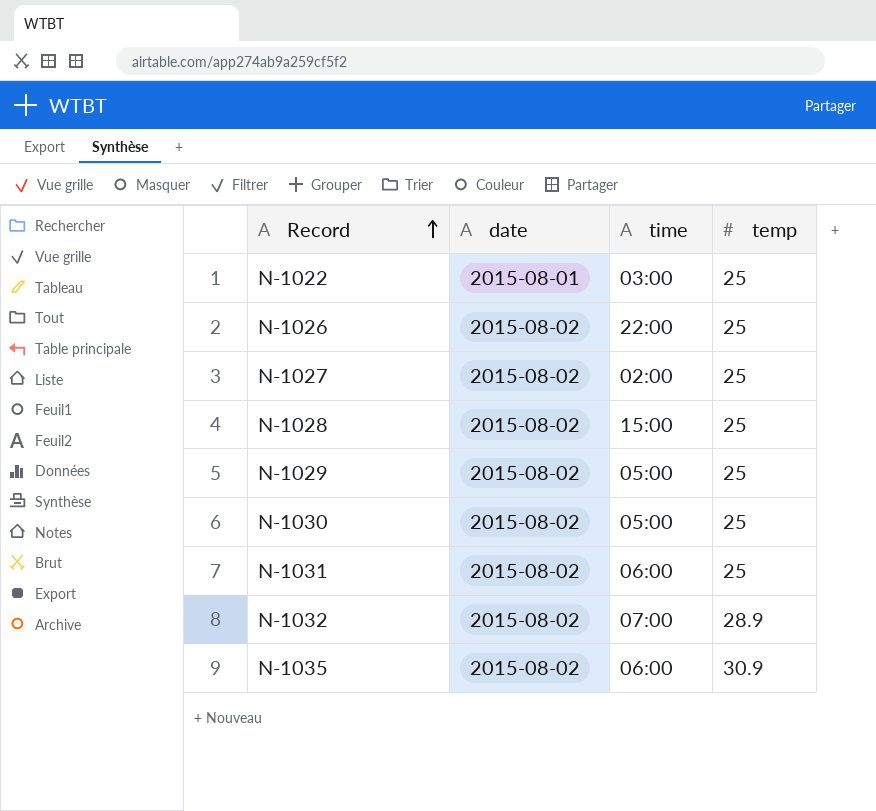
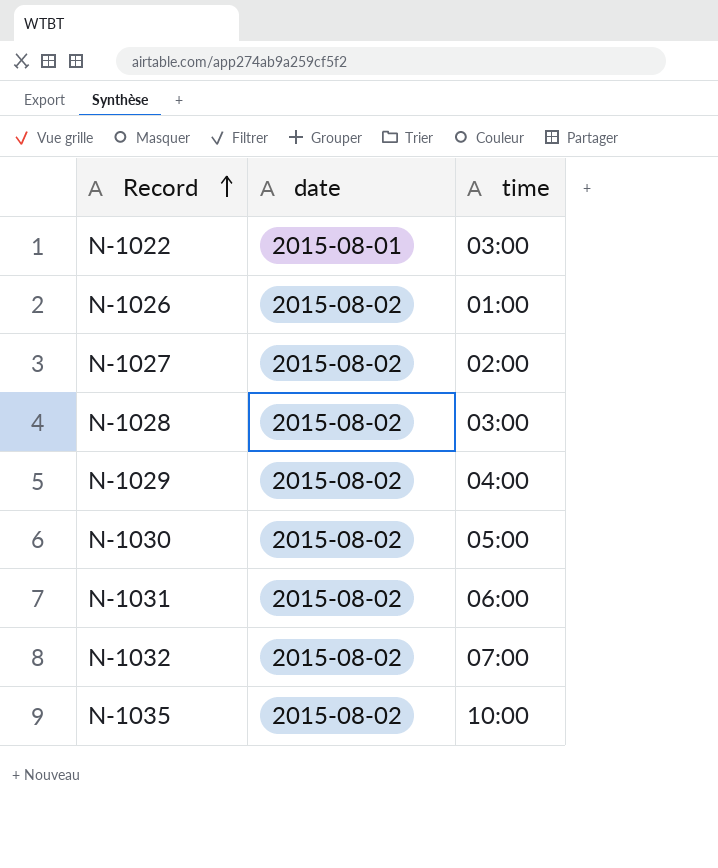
column temp | position: 4 -> none
N-1026 | time: 22:00 -> 01:00
N-1028 | time: 15:00 -> 03:00
N-1029 | time: 05:00 -> 04:00
N-1035 | time: 06:00 -> 10:00

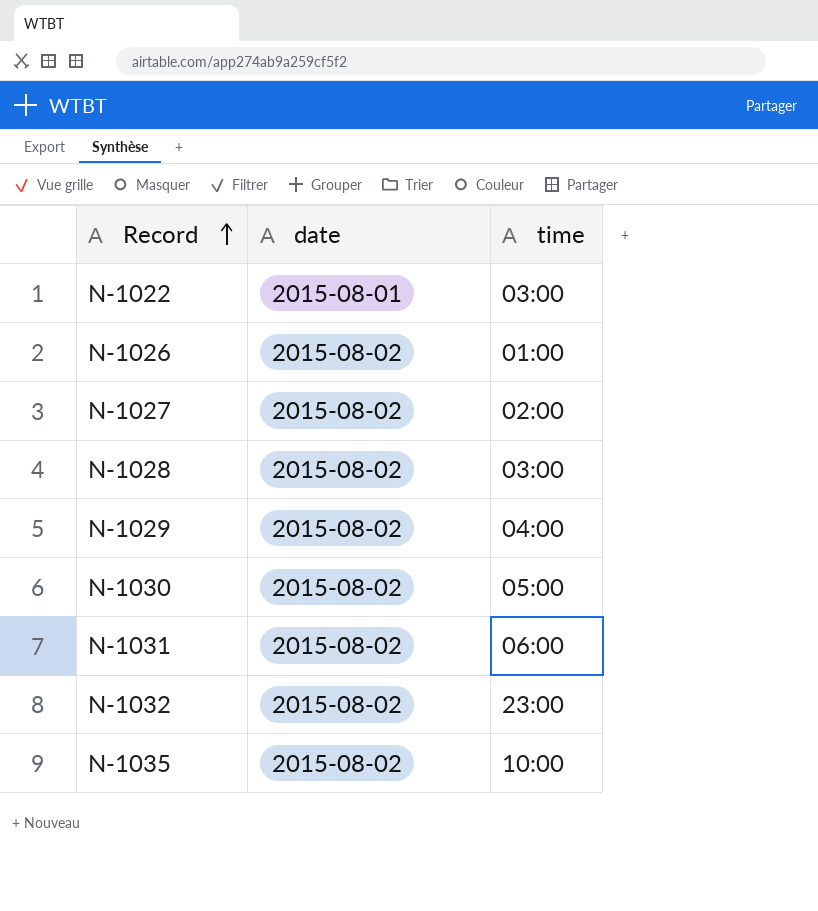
N-1032 | time: 07:00 -> 23:00

